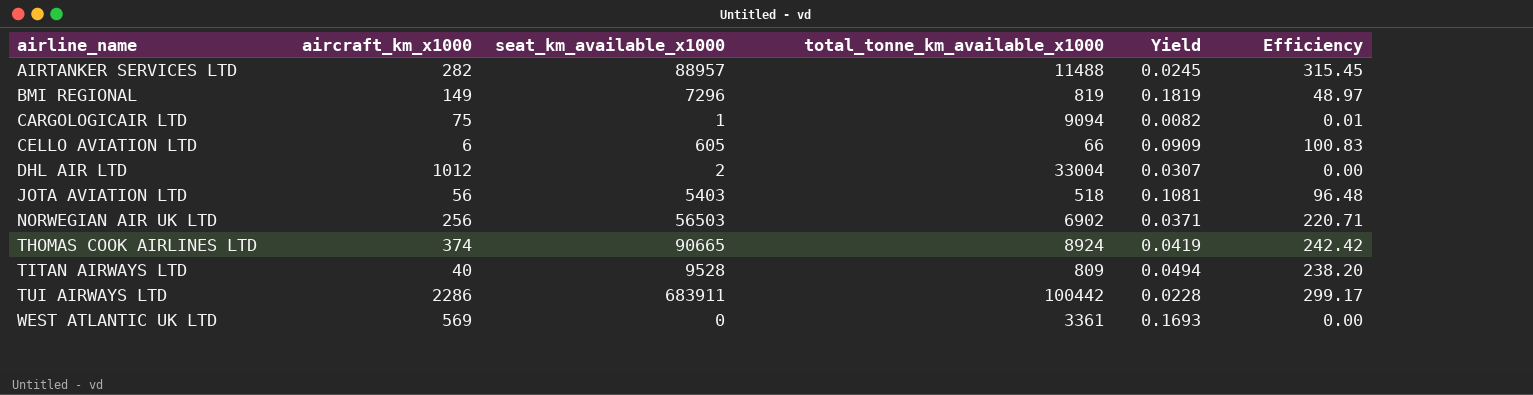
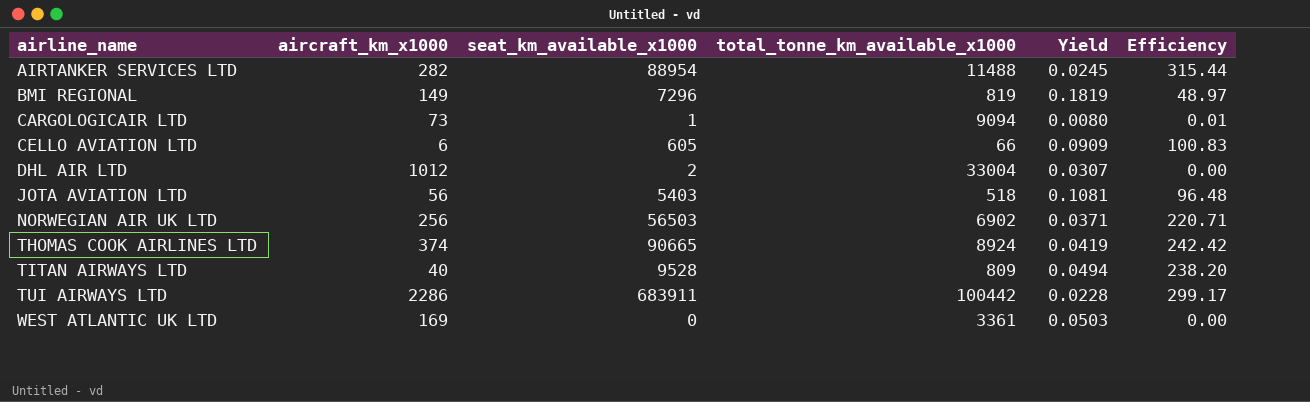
AIRTANKER SERVICES LTD | seat_km_available_x1000: 88957 -> 88954
AIRTANKER SERVICES LTD | Efficiency: 315.45 -> 315.44
CARGOLOGICAIR LTD | aircraft_km_x1000: 75 -> 73
CARGOLOGICAIR LTD | Yield: 0.0082 -> 0.0080
WEST ATLANTIC UK LTD | aircraft_km_x1000: 569 -> 169
WEST ATLANTIC UK LTD | Yield: 0.1693 -> 0.0503

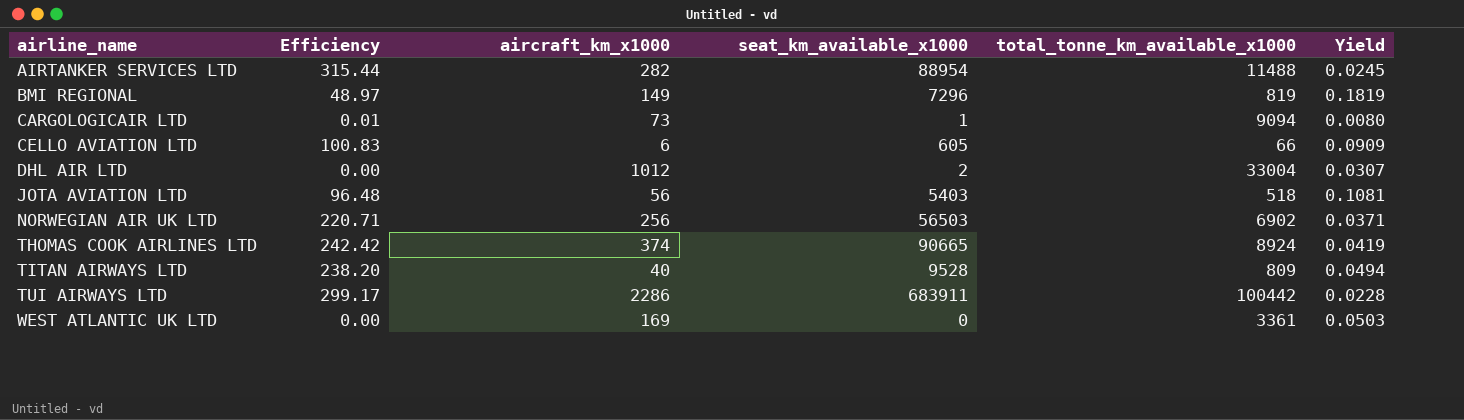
column Efficiency | position: 6 -> 2

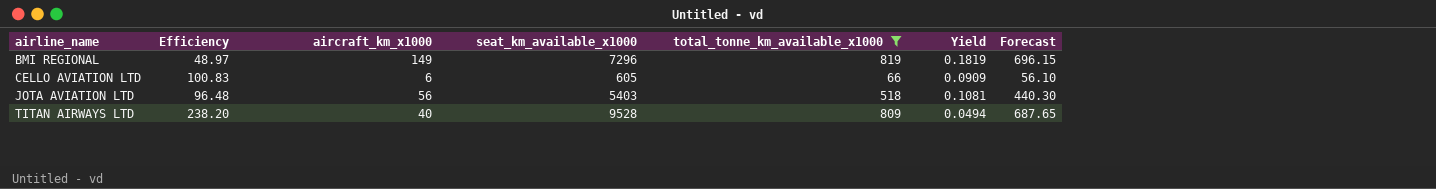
filter: none -> total_tonne_km_available_x1000 <= 819
column Forecast | formula: none -> [total_tonne_km_available_x1000] * 0.85

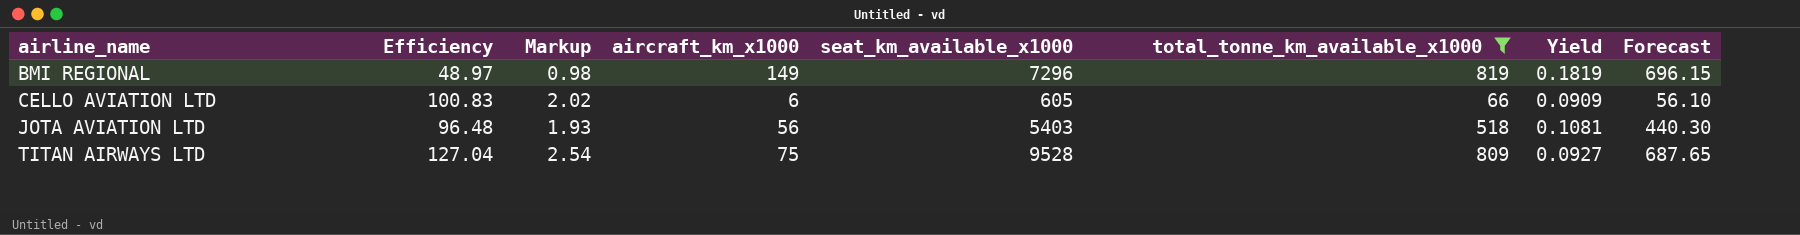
column Markup | formula: none -> [Efficiency] * 0.02
TITAN AIRWAYS LTD | Efficiency: 238.20 -> 127.04
TITAN AIRWAYS LTD | aircraft_km_x1000: 40 -> 75
TITAN AIRWAYS LTD | Yield: 0.0494 -> 0.0927

